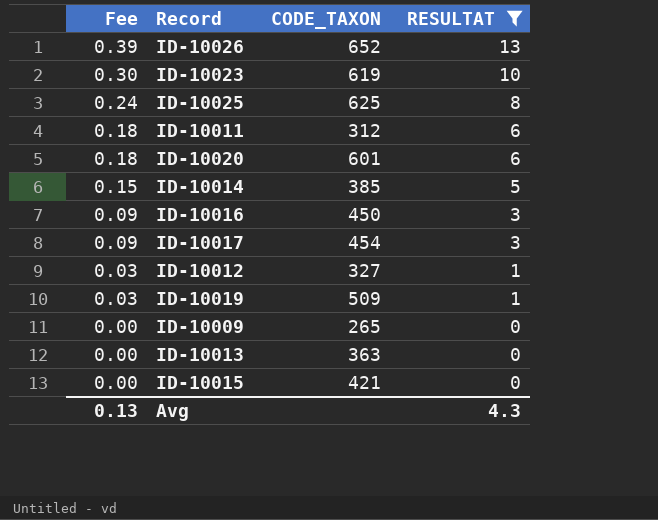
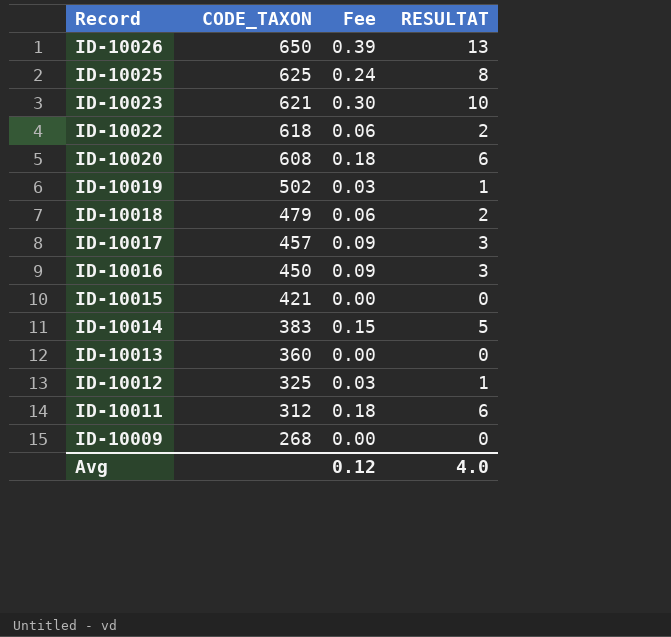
filter: RESULTAT != 2 -> none
row order: Fee descending -> Record descending
column Fee | position: 1 -> 3
ID-10026 | CODE_TAXON: 652 -> 650
ID-10023 | CODE_TAXON: 619 -> 621
ID-10020 | CODE_TAXON: 601 -> 608
ID-10019 | CODE_TAXON: 509 -> 502
ID-10017 | CODE_TAXON: 454 -> 457
ID-10014 | CODE_TAXON: 385 -> 383
ID-10013 | CODE_TAXON: 363 -> 360
ID-10012 | CODE_TAXON: 327 -> 325
ID-10009 | CODE_TAXON: 265 -> 268
Avg | Fee: 0.13 -> 0.12
Avg | RESULTAT: 4.3 -> 4.0

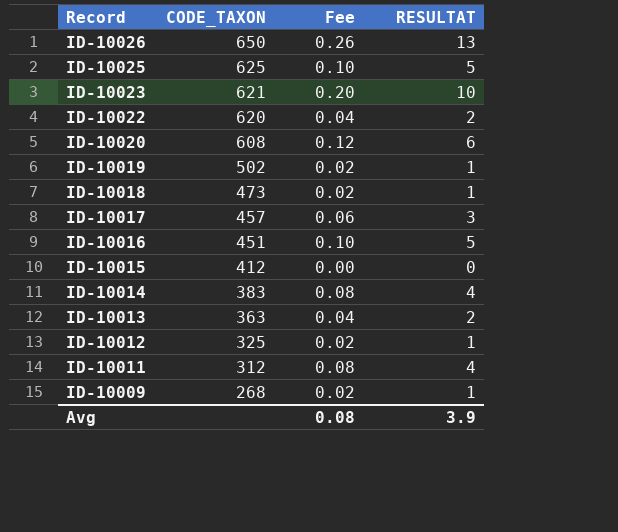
column Fee | formula: [RESULTAT] * 0.03 -> [RESULTAT] * 0.02
ID-10025 | RESULTAT: 8 -> 5
ID-10022 | CODE_TAXON: 618 -> 620
ID-10018 | CODE_TAXON: 479 -> 473
ID-10018 | RESULTAT: 2 -> 1
ID-10016 | CODE_TAXON: 450 -> 451
ID-10016 | RESULTAT: 3 -> 5
ID-10015 | CODE_TAXON: 421 -> 412
ID-10014 | RESULTAT: 5 -> 4
ID-10013 | CODE_TAXON: 360 -> 363
ID-10013 | RESULTAT: 0 -> 2
ID-10011 | RESULTAT: 6 -> 4
ID-10009 | RESULTAT: 0 -> 1
Avg | Fee: 0.12 -> 0.08
Avg | RESULTAT: 4.0 -> 3.9

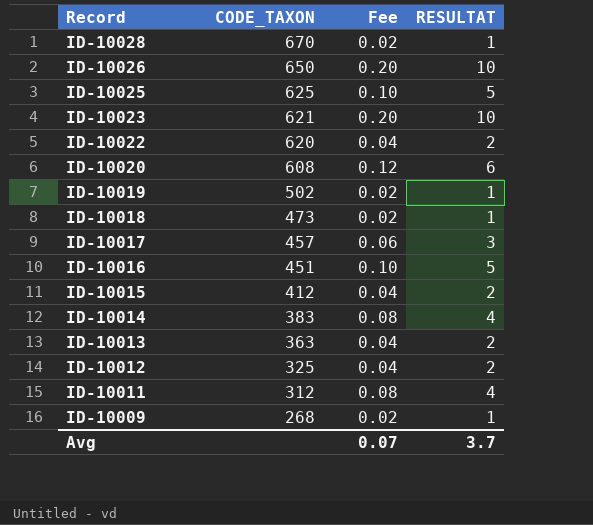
row ID-10028: none -> 670 | 0.02 | 1
ID-10026 | Fee: 0.26 -> 0.20
ID-10026 | RESULTAT: 13 -> 10
ID-10015 | Fee: 0.00 -> 0.04
ID-10015 | RESULTAT: 0 -> 2
ID-10012 | Fee: 0.02 -> 0.04
ID-10012 | RESULTAT: 1 -> 2
Avg | Fee: 0.08 -> 0.07
Avg | RESULTAT: 3.9 -> 3.7

